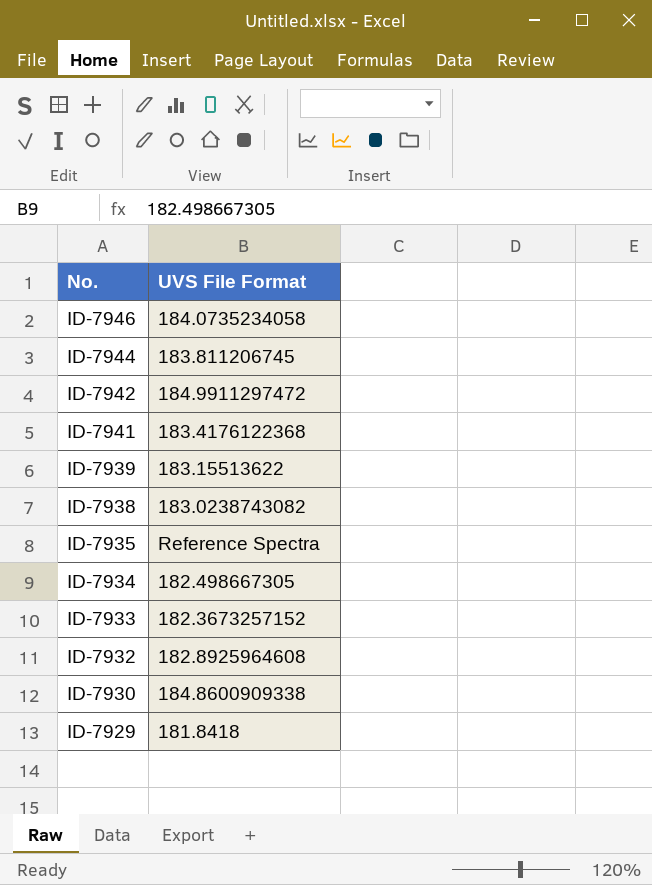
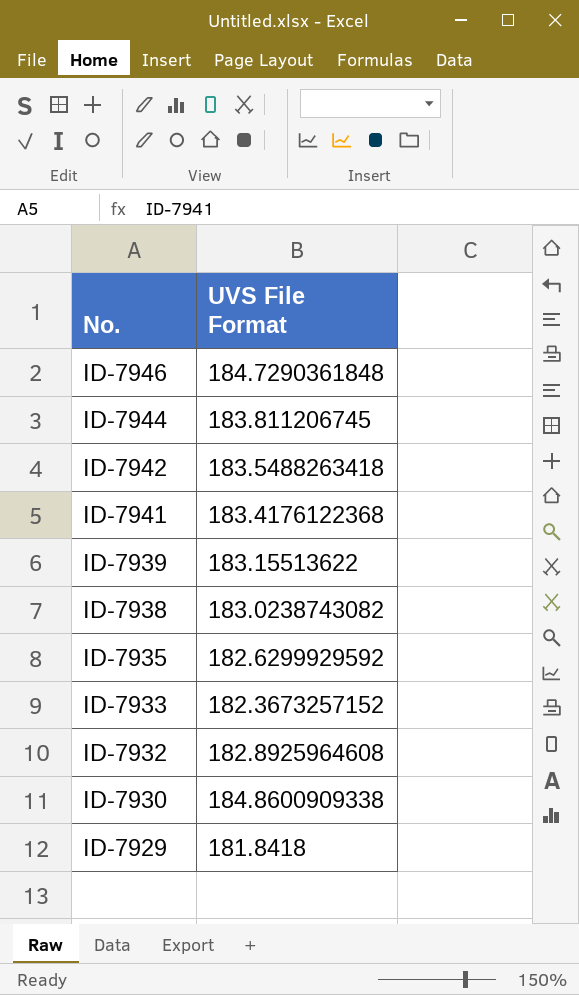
row ID-7934: 182.498667305 -> none
ID-7946 | UVS File Format: 184.0735234058 -> 184.7290361848
ID-7942 | UVS File Format: 184.9911297472 -> 183.5488263418
ID-7935 | UVS File Format: Reference Spectra -> 182.6299929592

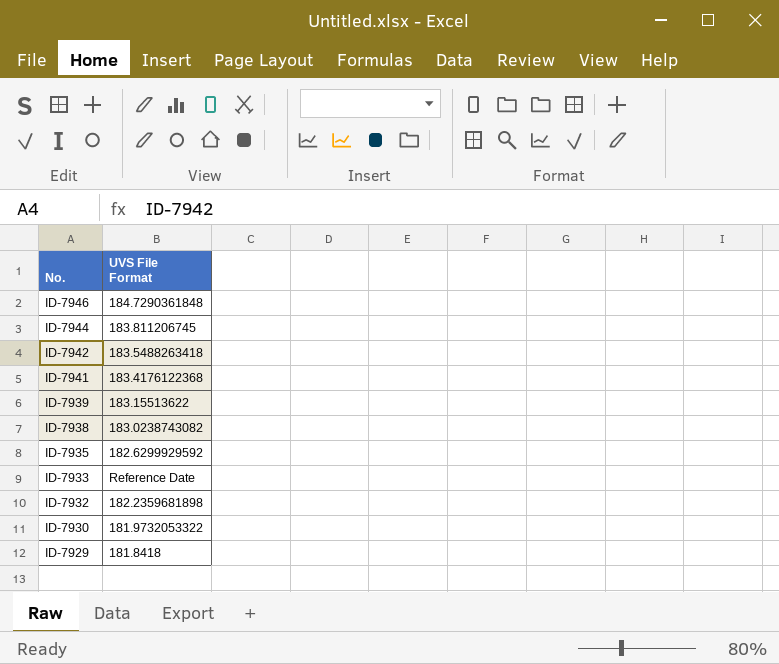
ID-7933 | UVS File Format: 182.3673257152 -> Reference Date
ID-7932 | UVS File Format: 182.8925964608 -> 182.2359681898
ID-7930 | UVS File Format: 184.8600909338 -> 181.9732053322

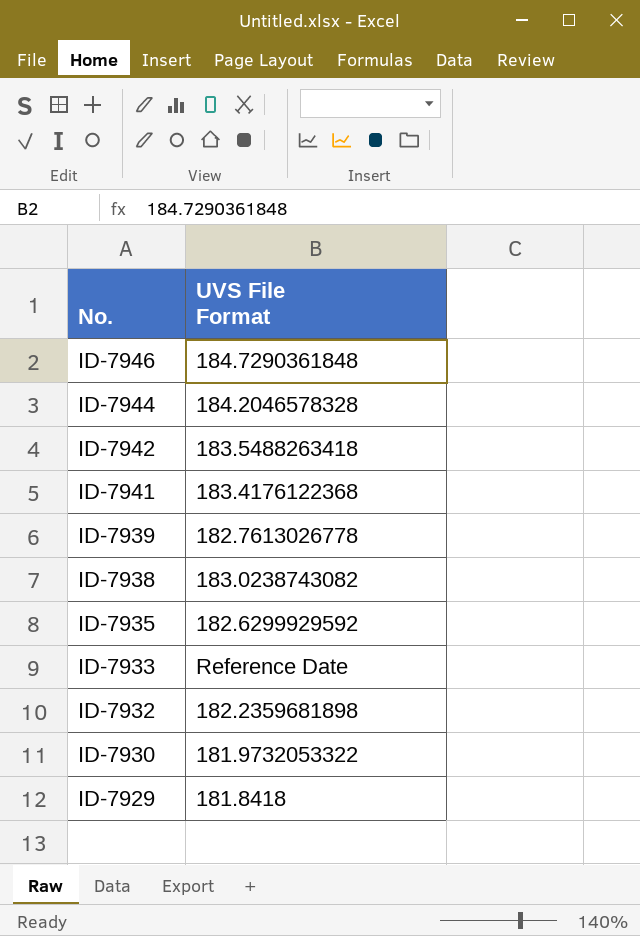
ID-7944 | UVS File Format: 183.811206745 -> 184.2046578328
ID-7939 | UVS File Format: 183.15513622 -> 182.7613026778

